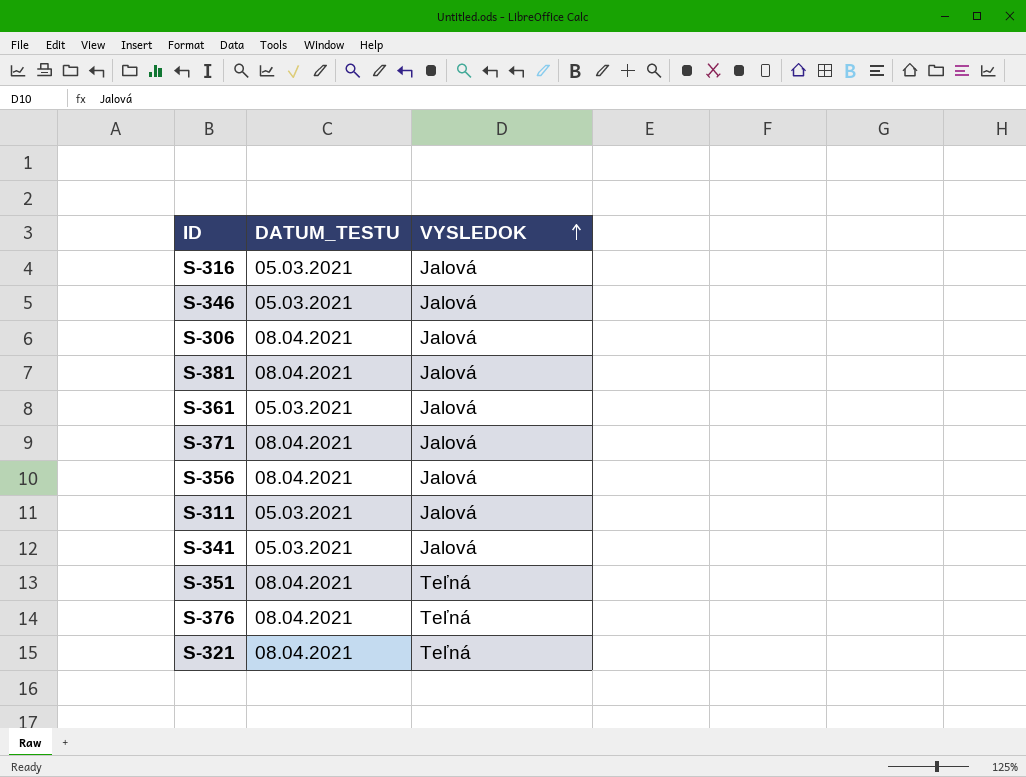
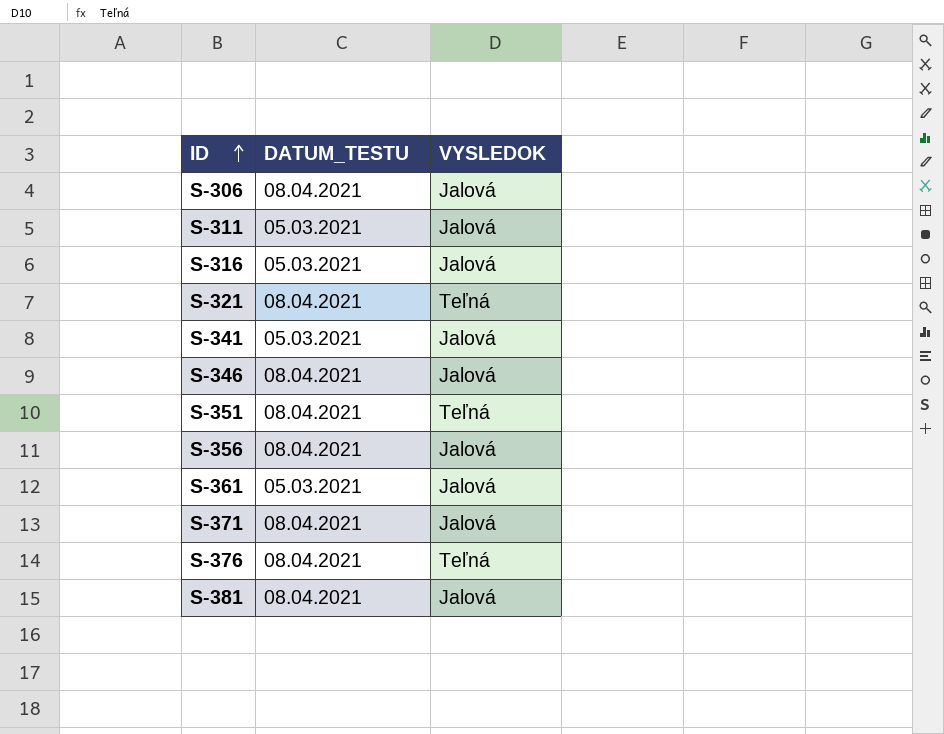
row order: VYSLEDOK ascending -> ID ascending
S-346 | DATUM_TESTU: 05.03.2021 -> 08.04.2021

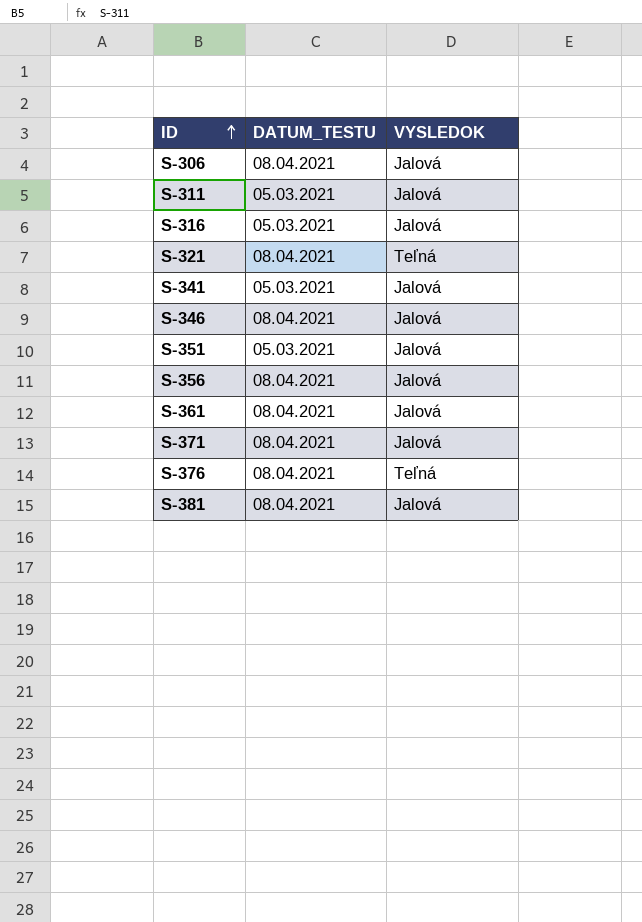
S-351 | DATUM_TESTU: 08.04.2021 -> 05.03.2021
S-351 | VYSLEDOK: Teľná -> Jalová
S-361 | DATUM_TESTU: 05.03.2021 -> 08.04.2021

